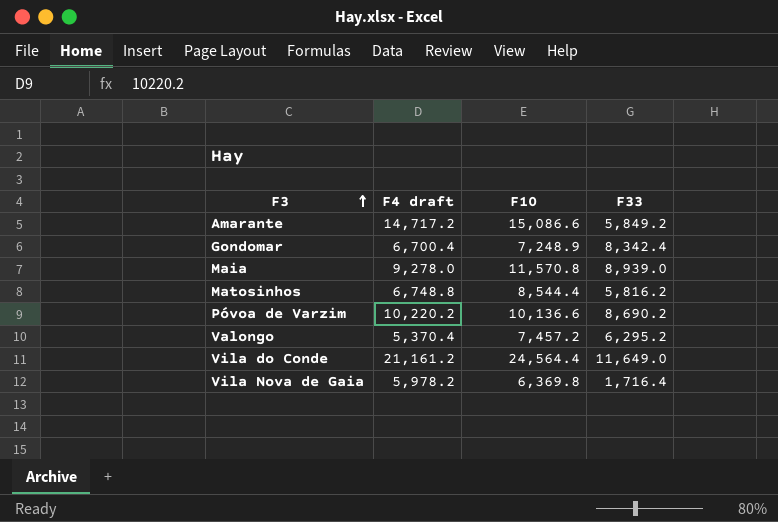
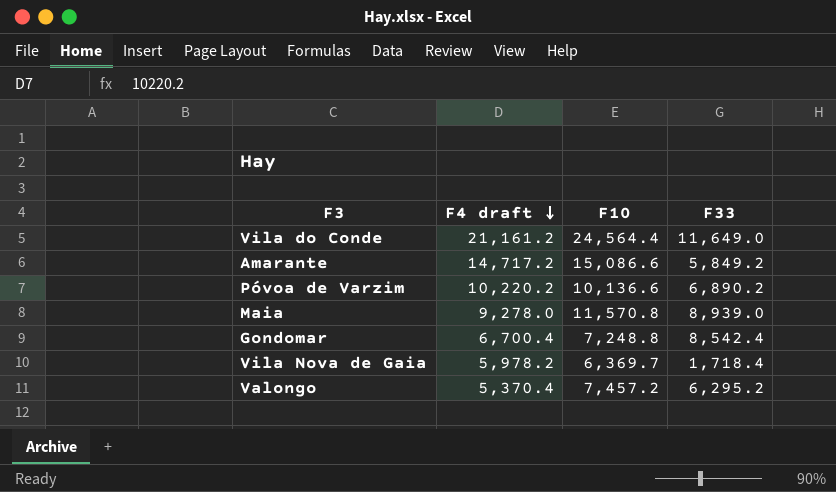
row order: F3 ascending -> F4 draft descending
row Matosinhos: 6,748.8 | 8,544.4 | 5,816.2 -> none
Póvoa de Varzim | F33: 8,690.2 -> 6,890.2
Gondomar | F10: 7,248.9 -> 7,248.8
Gondomar | F33: 8,342.4 -> 8,542.4
Vila Nova de Gaia | F10: 6,369.8 -> 6,369.7
Vila Nova de Gaia | F33: 1,716.4 -> 1,718.4

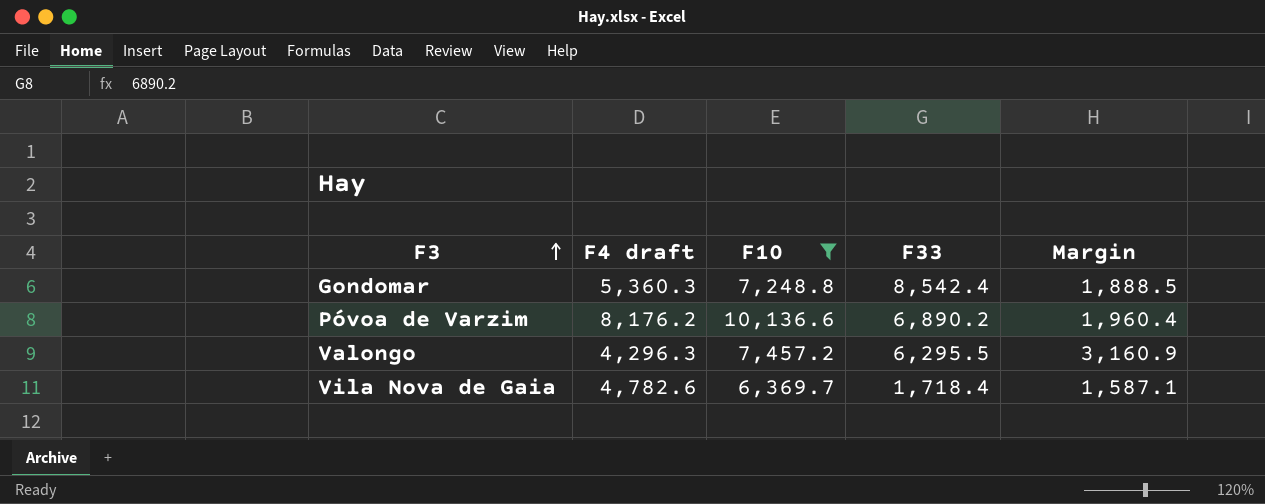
filter: none -> F10 <= 10,136.6
row order: F4 draft descending -> F3 ascending
column Margin | formula: none -> [F10] - [F4 draft]
Gondomar | F4 draft: 6,700.4 -> 5,360.3
Póvoa de Varzim | F4 draft: 10,220.2 -> 8,176.2
Valongo | F4 draft: 5,370.4 -> 4,296.3
Valongo | F33: 6,295.2 -> 6,295.5
Vila Nova de Gaia | F4 draft: 5,978.2 -> 4,782.6

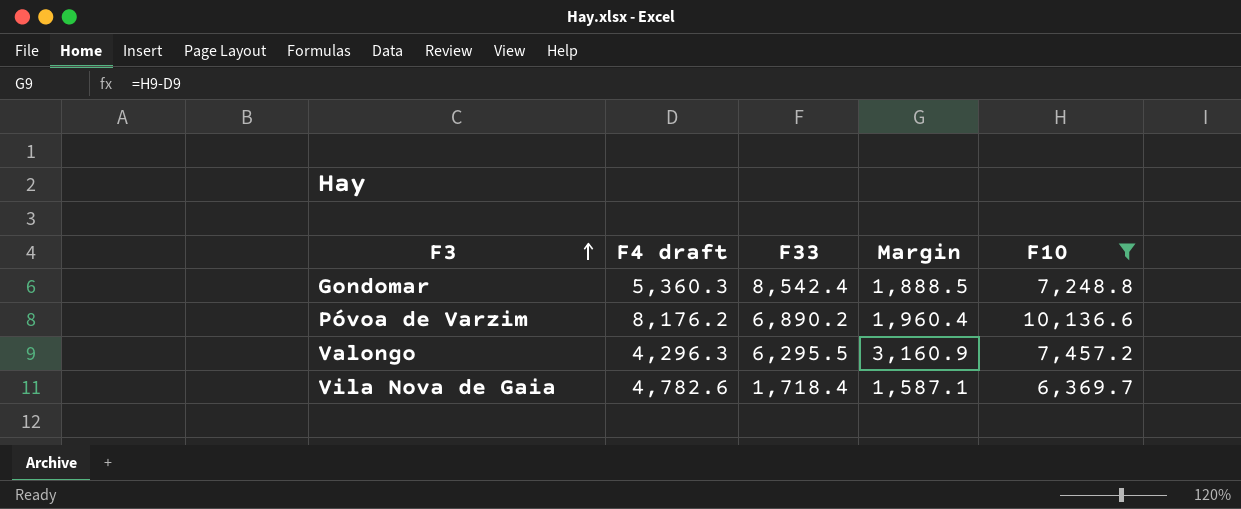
column F10 | position: 3 -> 5

